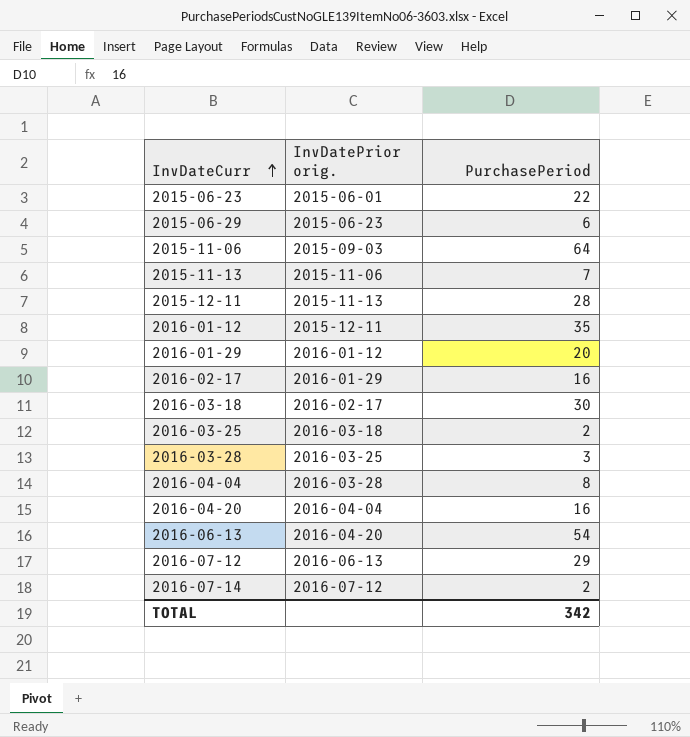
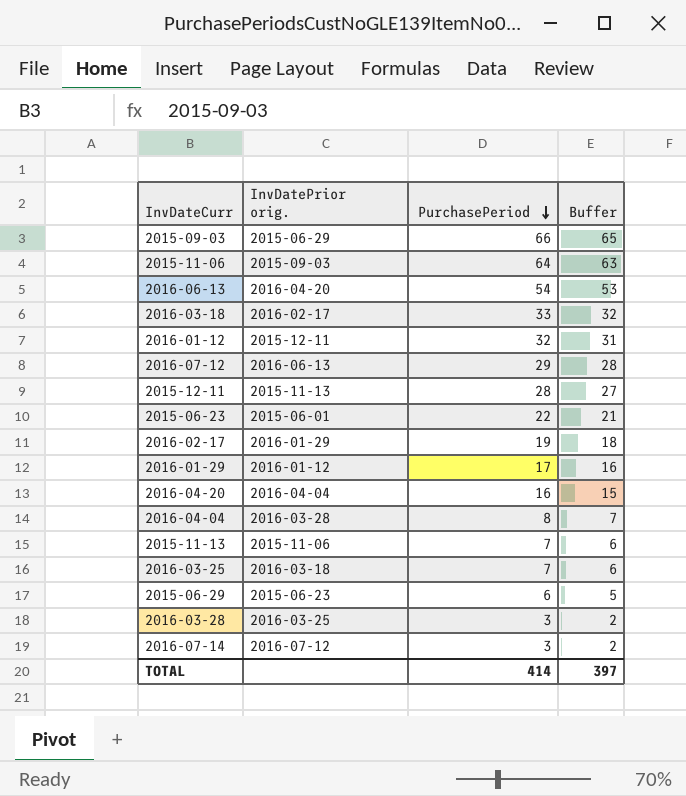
row order: InvDateCurr ascending -> PurchasePeriod descending
column Buffer | formula: none -> [PurchasePeriod] - 1
row 2015-09-03: none -> 2015-06-29 | 66 | 65
2016-03-18 | PurchasePeriod: 30 -> 33
2016-01-12 | PurchasePeriod: 35 -> 32
2016-02-17 | PurchasePeriod: 16 -> 19
2016-01-29 | PurchasePeriod: 20 -> 17
2016-03-25 | PurchasePeriod: 2 -> 7
2016-07-14 | PurchasePeriod: 2 -> 3
TOTAL | PurchasePeriod: 342 -> 414

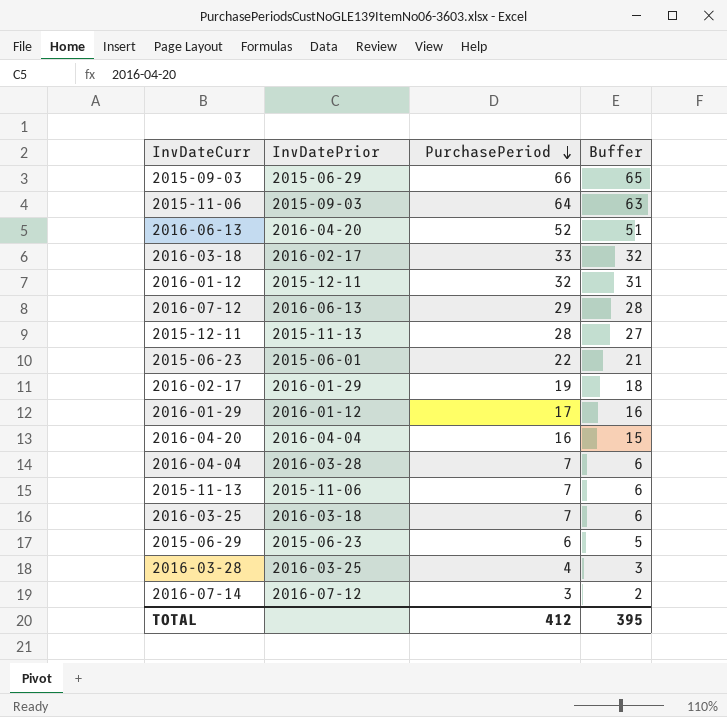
column name: InvDatePrior orig. -> InvDatePrior
2016-06-13 | PurchasePeriod: 54 -> 52
2016-06-13 | Buffer: 53 -> 51
2016-04-04 | PurchasePeriod: 8 -> 7
2016-04-04 | Buffer: 7 -> 6
2016-03-28 | PurchasePeriod: 3 -> 4
2016-03-28 | Buffer: 2 -> 3
TOTAL | PurchasePeriod: 414 -> 412
TOTAL | Buffer: 397 -> 395

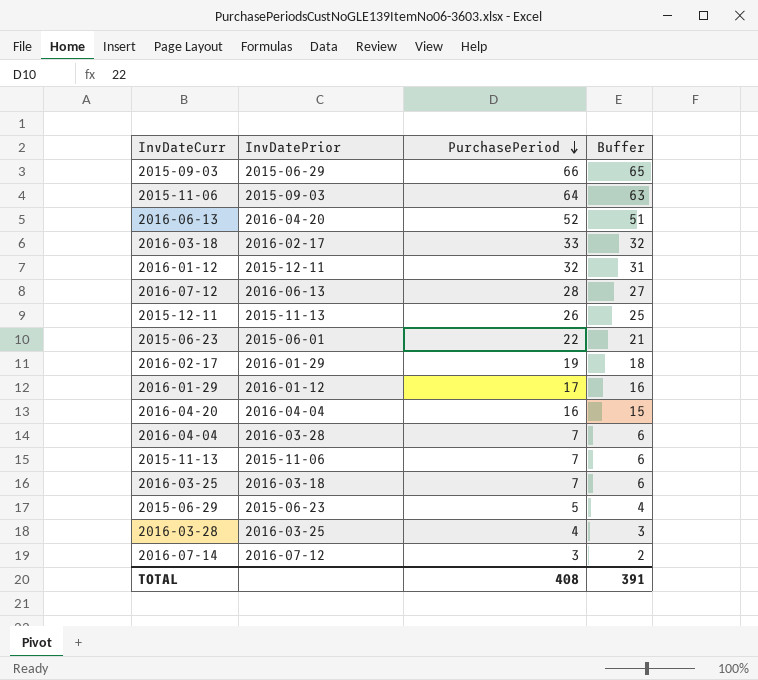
2016-07-12 | PurchasePeriod: 29 -> 28
2016-07-12 | Buffer: 28 -> 27
2015-12-11 | PurchasePeriod: 28 -> 26
2015-12-11 | Buffer: 27 -> 25
2015-06-29 | PurchasePeriod: 6 -> 5
2015-06-29 | Buffer: 5 -> 4
TOTAL | PurchasePeriod: 412 -> 408
TOTAL | Buffer: 395 -> 391

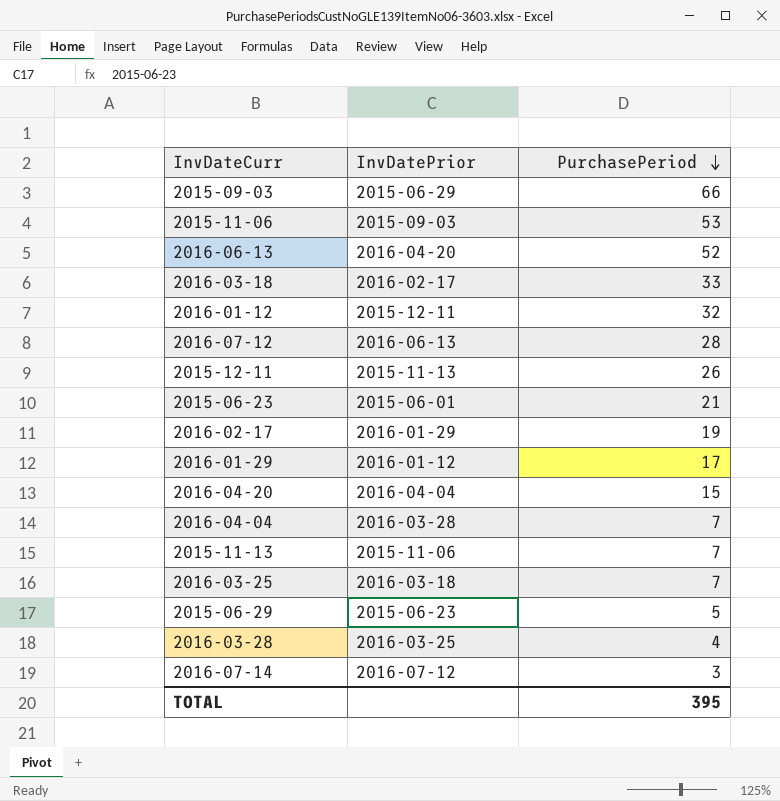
column Buffer | formula: [PurchasePeriod] - 1 -> none
2015-11-06 | PurchasePeriod: 64 -> 53
2015-06-23 | PurchasePeriod: 22 -> 21
2016-04-20 | PurchasePeriod: 16 -> 15
TOTAL | PurchasePeriod: 408 -> 395

